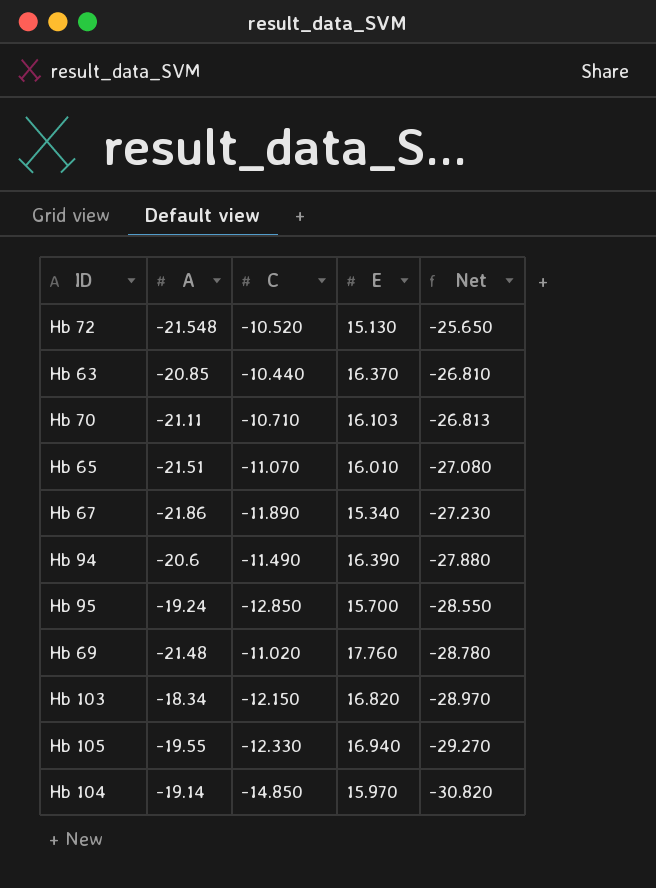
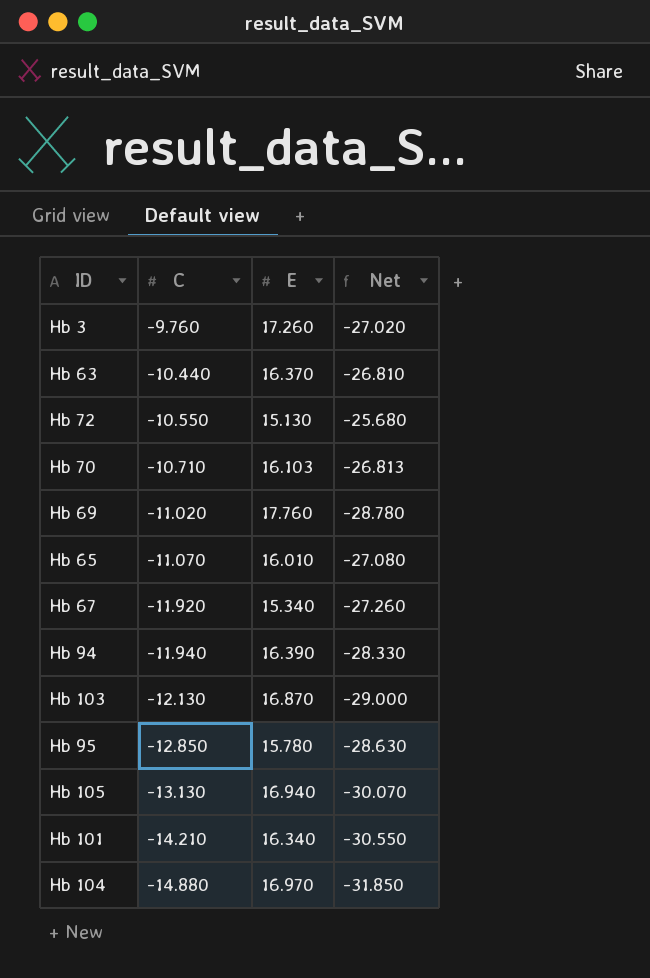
row order: Net descending -> C descending
column A | position: 2 -> none
row Hb 3: none -> -9.760 | 17.260 | -27.020
Hb 72 | C: -10.520 -> -10.550
Hb 72 | Net: -25.650 -> -25.680
Hb 67 | C: -11.890 -> -11.920
Hb 67 | Net: -27.230 -> -27.260
Hb 94 | C: -11.490 -> -11.940
Hb 94 | Net: -27.880 -> -28.330
Hb 103 | C: -12.150 -> -12.130
Hb 103 | E: 16.820 -> 16.870
Hb 103 | Net: -28.970 -> -29.000
Hb 95 | E: 15.700 -> 15.780
Hb 95 | Net: -28.550 -> -28.630
Hb 105 | C: -12.330 -> -13.130
Hb 105 | Net: -29.270 -> -30.070
row Hb 101: none -> -14.210 | 16.340 | -30.550
Hb 104 | C: -14.850 -> -14.880
Hb 104 | E: 15.970 -> 16.970
Hb 104 | Net: -30.820 -> -31.850

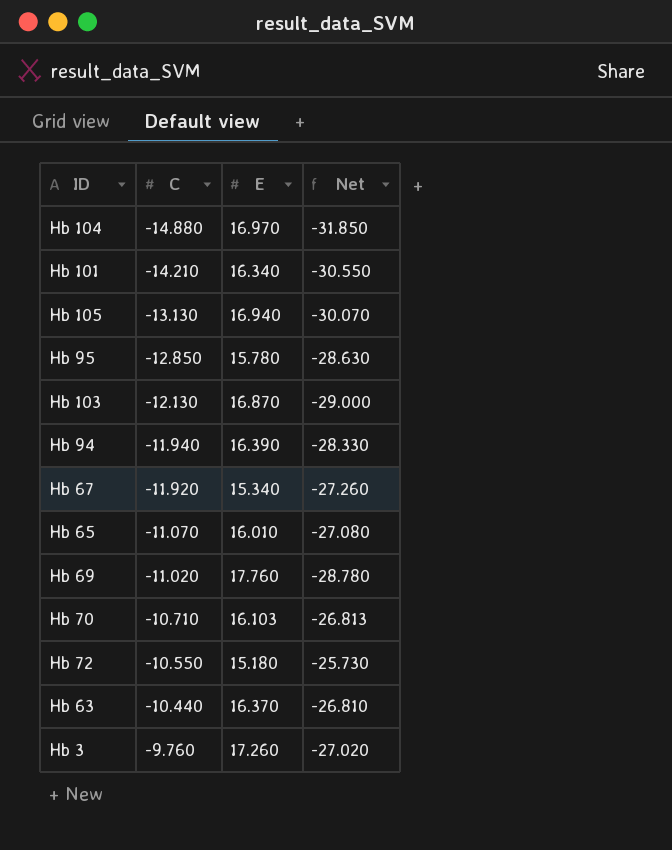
row order: C descending -> C ascending
Hb 72 | E: 15.130 -> 15.180
Hb 72 | Net: -25.680 -> -25.730

